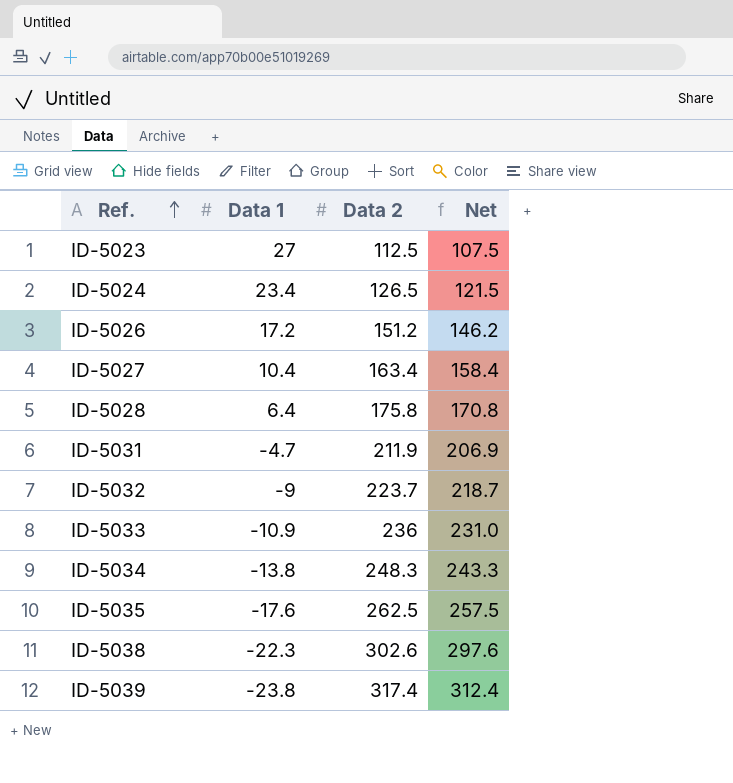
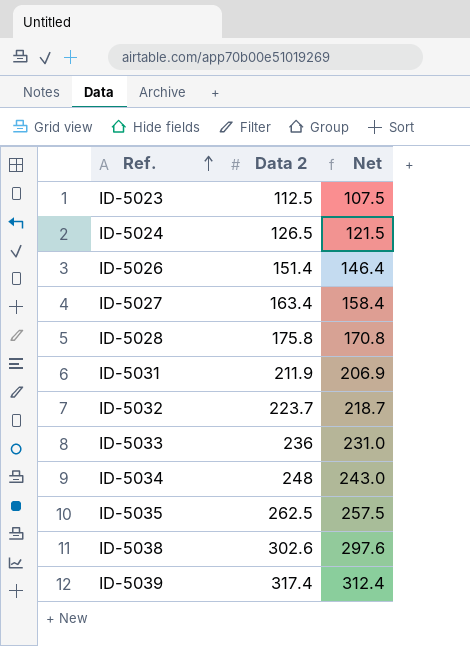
column Data 1 | position: 2 -> none
ID-5026 | Data 2: 151.2 -> 151.4
ID-5026 | Net: 146.2 -> 146.4
ID-5034 | Data 2: 248.3 -> 248
ID-5034 | Net: 243.3 -> 243.0

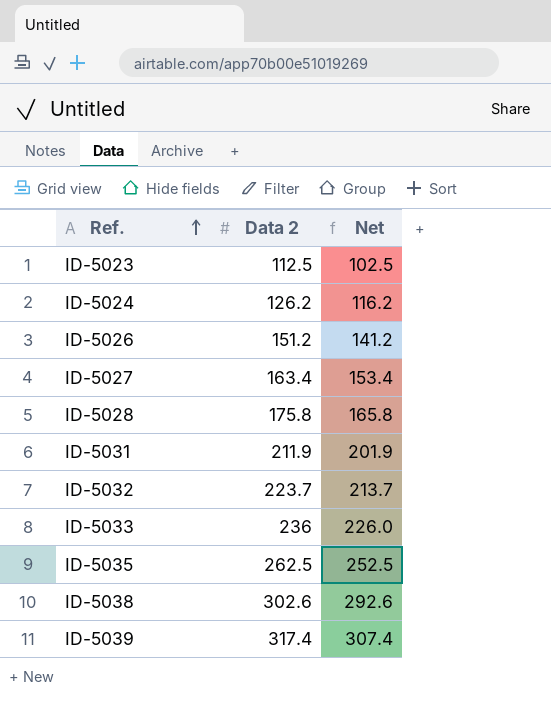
column Net | formula: [Data 2] - 5 -> [Data 2] - 10
row ID-5034: 248 | 243.0 -> none
ID-5024 | Data 2: 126.5 -> 126.2
ID-5026 | Data 2: 151.4 -> 151.2

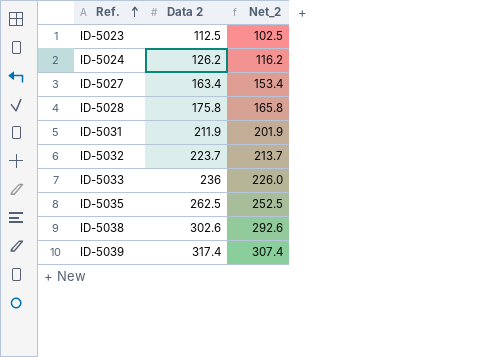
column name: Net -> Net_2
row ID-5026: 151.2 | 141.2 -> none

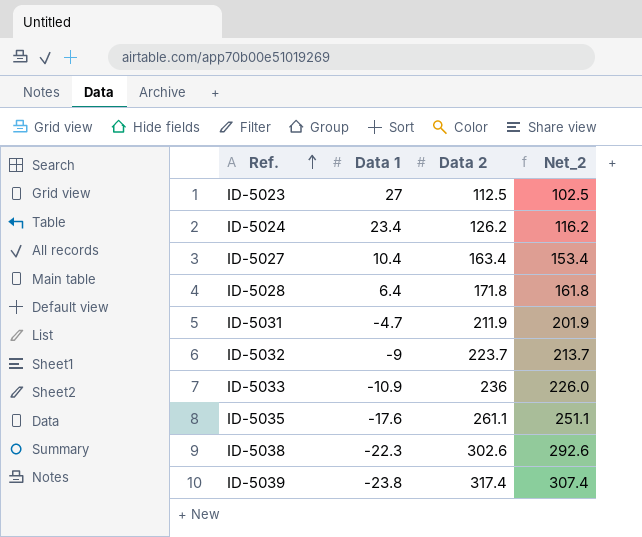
column Data 1 | position: none -> 2
ID-5028 | Data 2: 175.8 -> 171.8
ID-5028 | Net_2: 165.8 -> 161.8
ID-5035 | Data 2: 262.5 -> 261.1
ID-5035 | Net_2: 252.5 -> 251.1

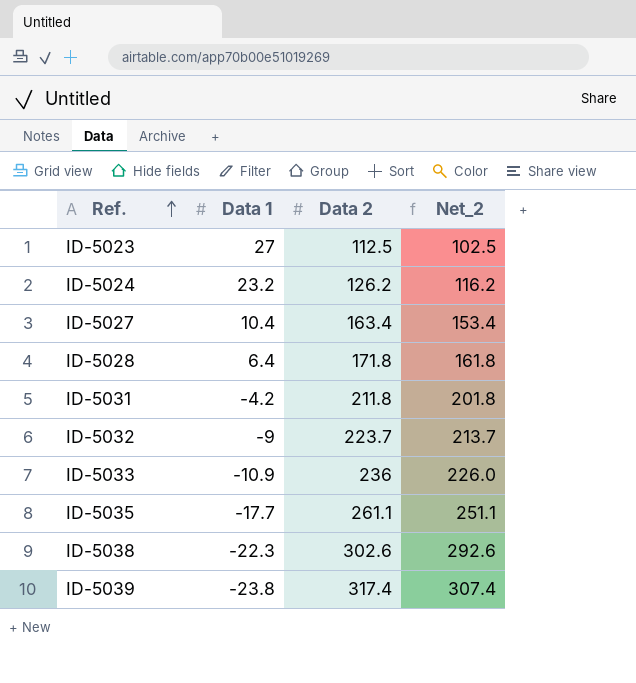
ID-5024 | Data 1: 23.4 -> 23.2
ID-5031 | Data 1: -4.7 -> -4.2
ID-5031 | Data 2: 211.9 -> 211.8
ID-5031 | Net_2: 201.9 -> 201.8
ID-5035 | Data 1: -17.6 -> -17.7

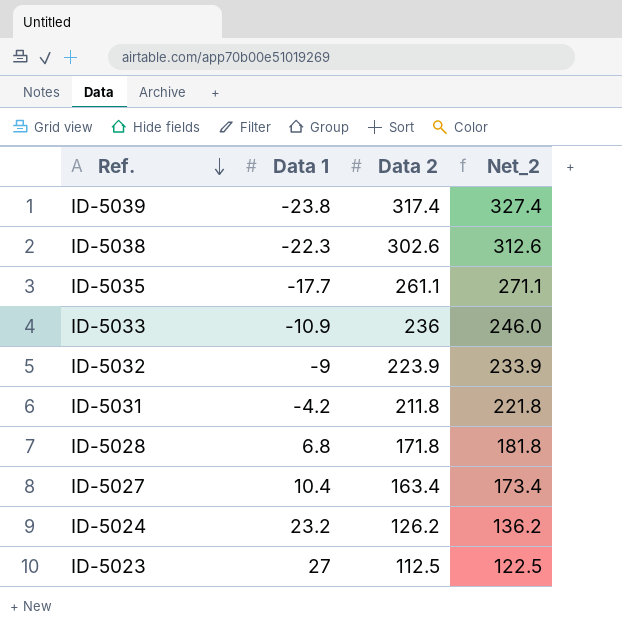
row order: Ref. ascending -> Ref. descending
column Net_2 | formula: [Data 2] - 10 -> [Data 2] + 10
ID-5032 | Data 2: 223.7 -> 223.9
ID-5028 | Data 1: 6.4 -> 6.8

